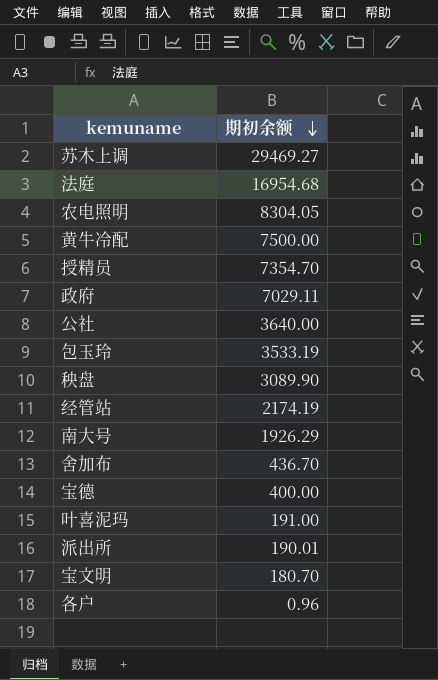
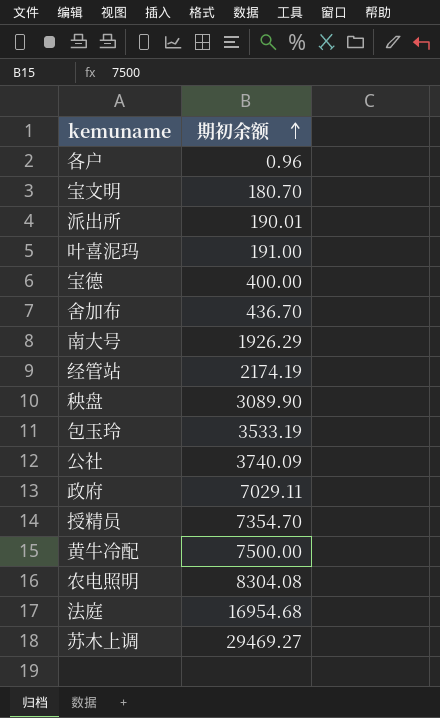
row order: 期初余额 descending -> 期初余额 ascending
公社 | 期初余额: 3640.00 -> 3740.09
农电照明 | 期初余额: 8304.05 -> 8304.08

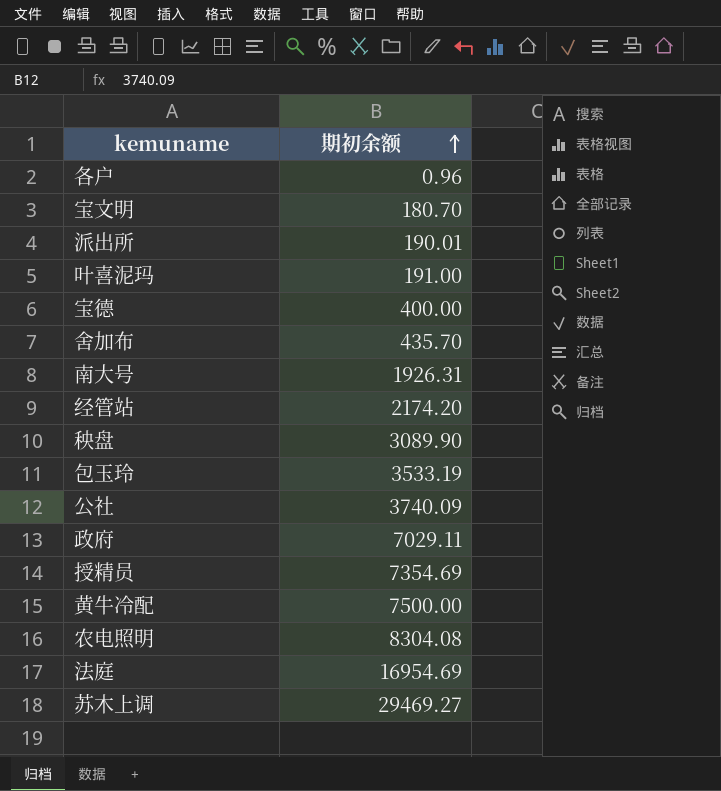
舍加布 | 期初余额: 436.70 -> 435.70
南大号 | 期初余额: 1926.29 -> 1926.31
经管站 | 期初余额: 2174.19 -> 2174.20
授精员 | 期初余额: 7354.70 -> 7354.69
法庭 | 期初余额: 16954.68 -> 16954.69

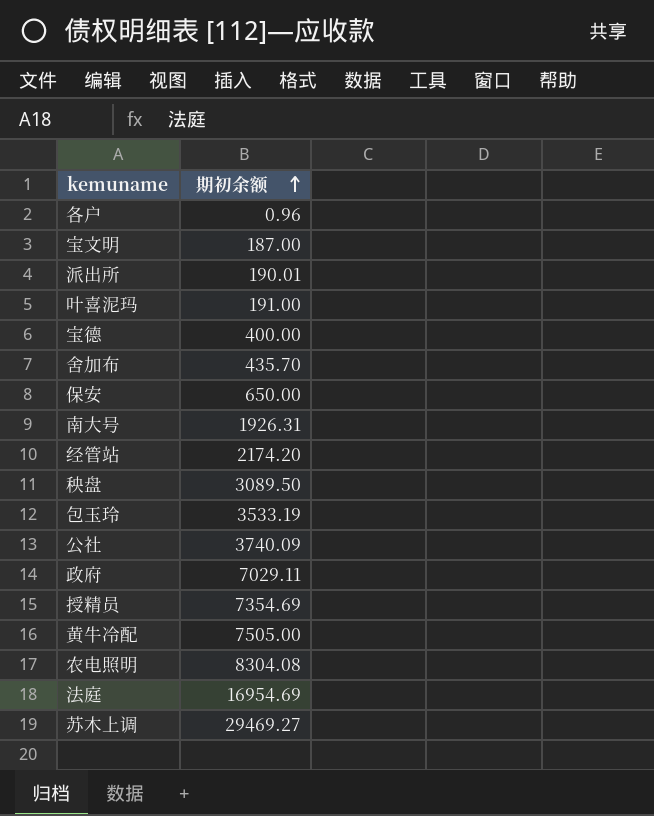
宝文明 | 期初余额: 180.70 -> 187.00
row 保安: none -> 650.00
秧盘 | 期初余额: 3089.90 -> 3089.50
黄牛冷配 | 期初余额: 7500.00 -> 7505.00

